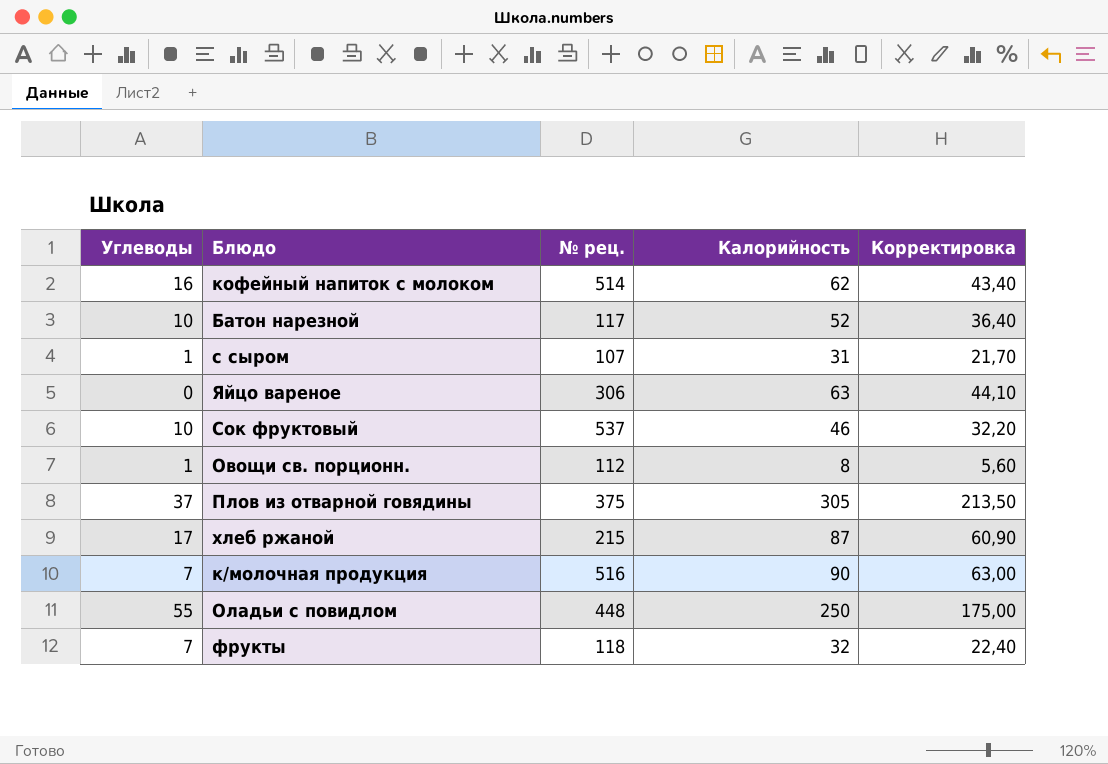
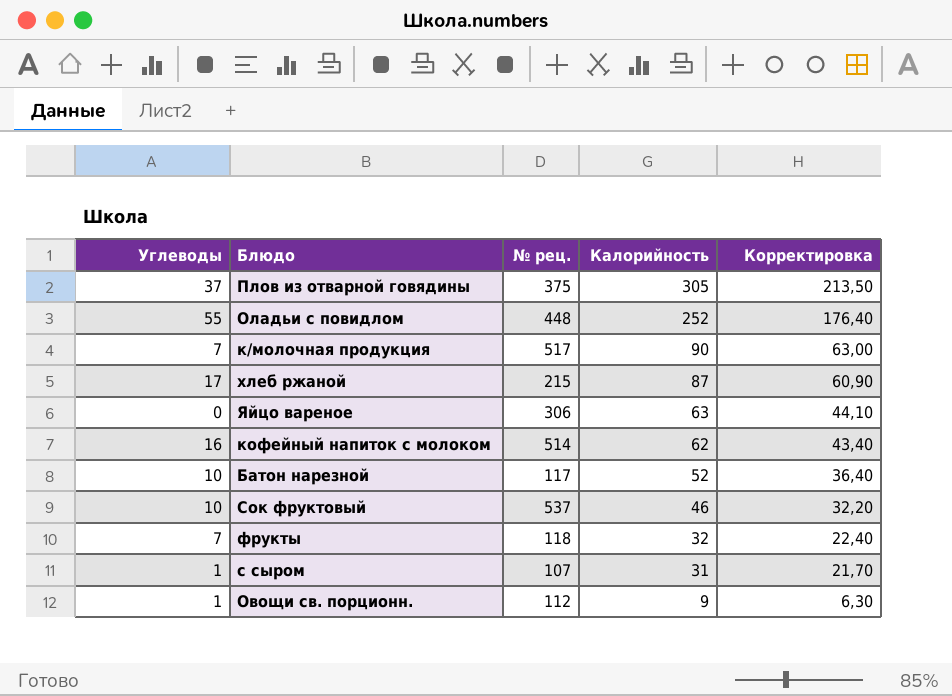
row order: none -> Калорийность descending
Оладьи с повидлом | Калорийность: 250 -> 252
Оладьи с повидлом | Корректировка: 175,00 -> 176,40
к/молочная продукция | № рец.: 516 -> 517
Овощи св. порционн. | Калорийность: 8 -> 9
Овощи св. порционн. | Корректировка: 5,60 -> 6,30

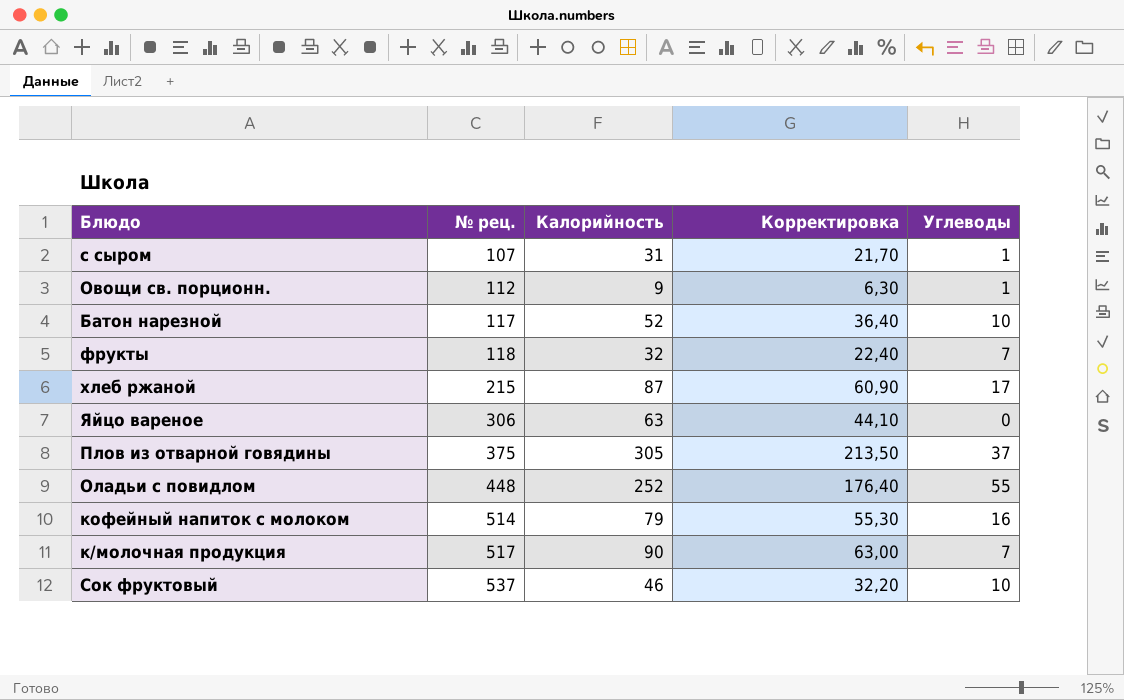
row order: Калорийность descending -> № рец. ascending
column Углеводы | position: 1 -> 5
кофейный напиток с молоком | Калорийность: 62 -> 79
кофейный напиток с молоком | Корректировка: 43,40 -> 55,30

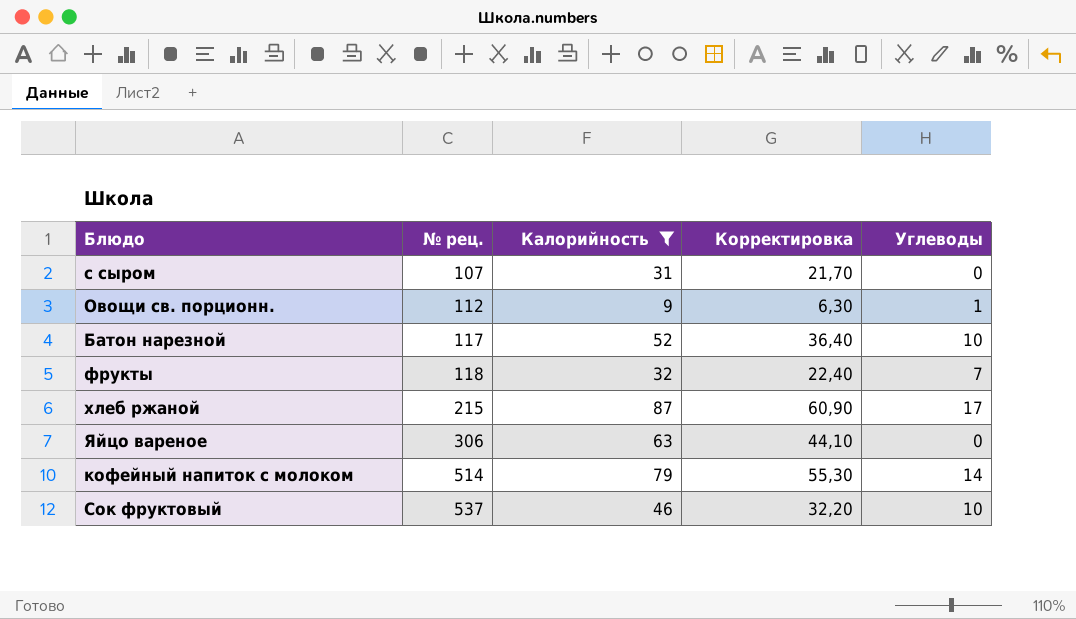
filter: none -> Калорийность <= 87
с сыром | Углеводы: 1 -> 0
кофейный напиток с молоком | Углеводы: 16 -> 14

